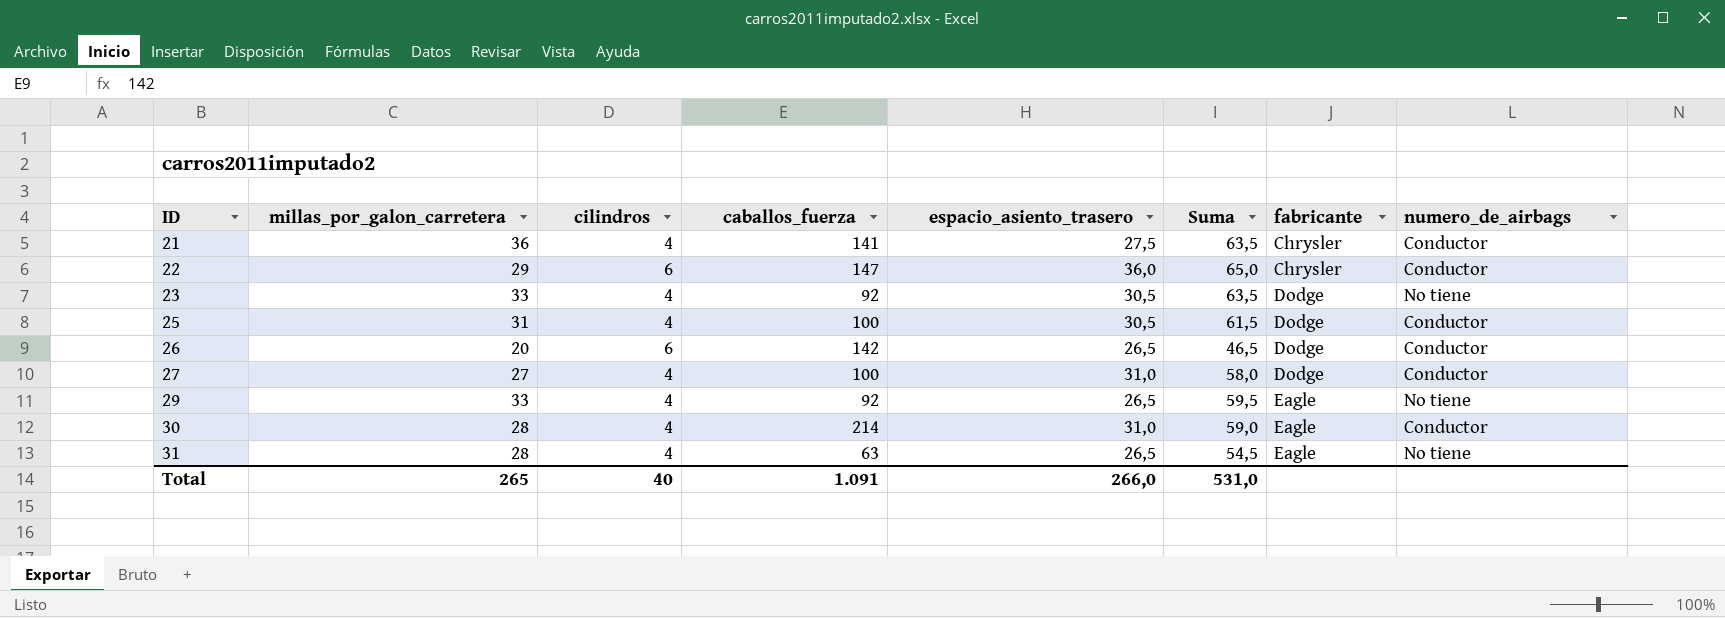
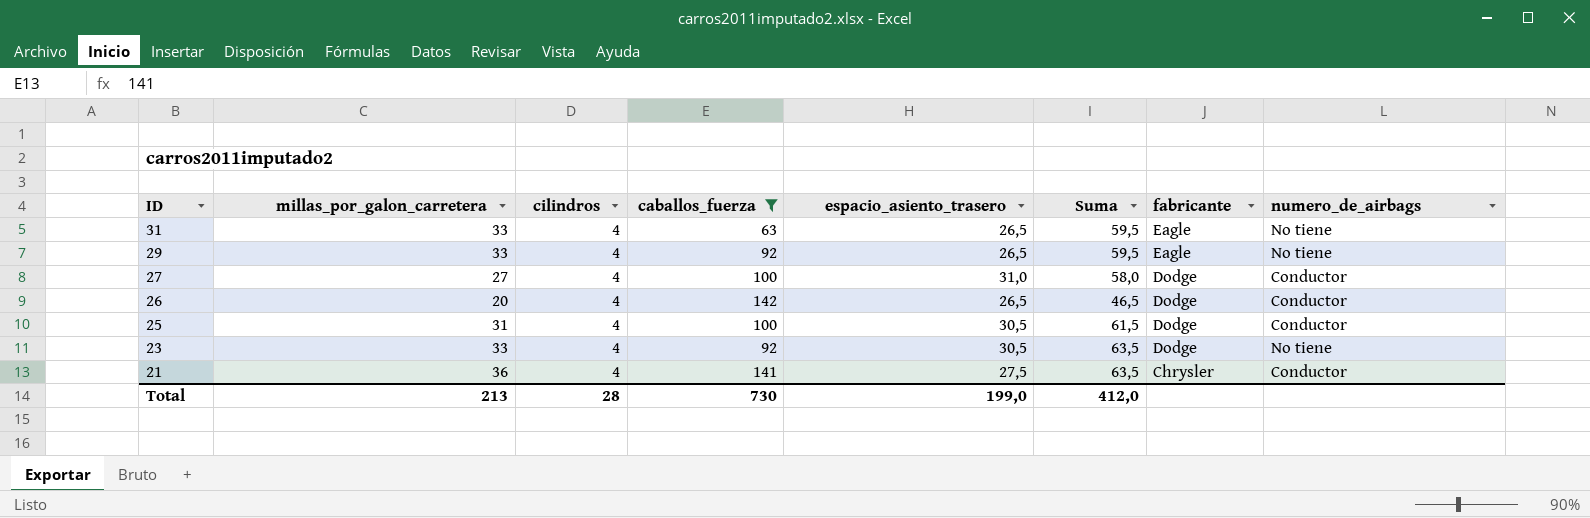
filter: none -> caballos_fuerza <= 142
row order: ID ascending -> ID descending
31 | millas_por_galon_carretera: 28 -> 33
31 | Suma: 54,5 -> 59,5
26 | cilindros: 6 -> 4
Total | millas_por_galon_carretera: 265 -> 213
Total | cilindros: 40 -> 28
Total | caballos_fuerza: 1.091 -> 730
Total | espacio_asiento_trasero: 266,0 -> 199,0
Total | Suma: 531,0 -> 412,0

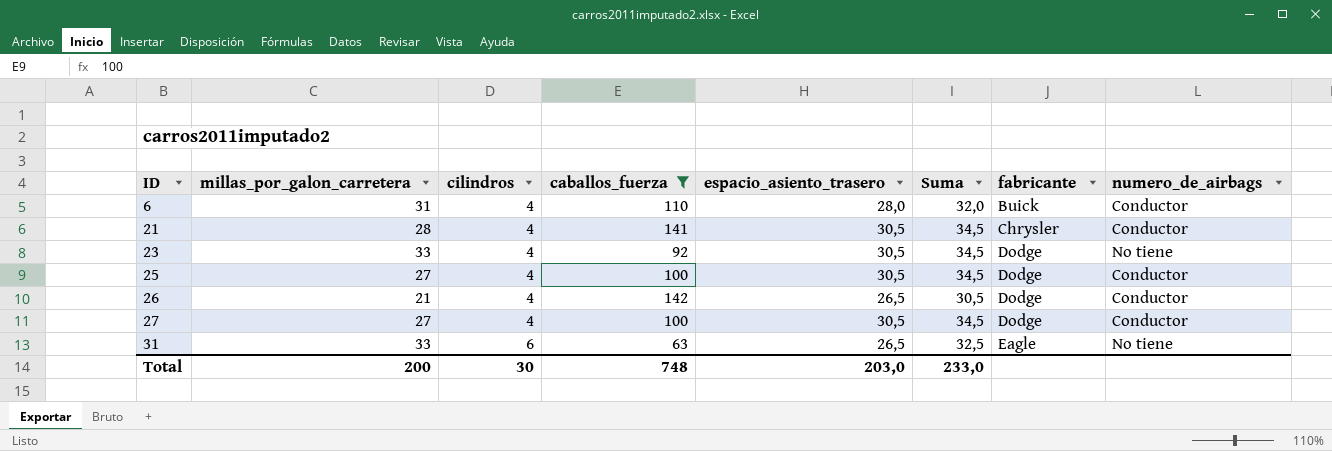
row order: ID descending -> ID ascending
column Suma | formula: [millas_por_galon_carretera] + [espacio_asiento_trasero] -> [cilindros] + [espacio_asiento_trasero]
row 29: 33 | 4 | 92 | 26,5 | 59,5 | Eagle | No tiene -> none
row 6: none -> 31 | 4 | 110 | 28,0 | 32,0 | Buick | Conductor
21 | millas_por_galon_carretera: 36 -> 28
21 | espacio_asiento_trasero: 27,5 -> 30,5
25 | millas_por_galon_carretera: 31 -> 27
26 | millas_por_galon_carretera: 20 -> 21
27 | espacio_asiento_trasero: 31,0 -> 30,5
31 | cilindros: 4 -> 6
Total | millas_por_galon_carretera: 213 -> 200
Total | cilindros: 28 -> 30
Total | caballos_fuerza: 730 -> 748
Total | espacio_asiento_trasero: 199,0 -> 203,0
Total | Suma: 412,0 -> 233,0

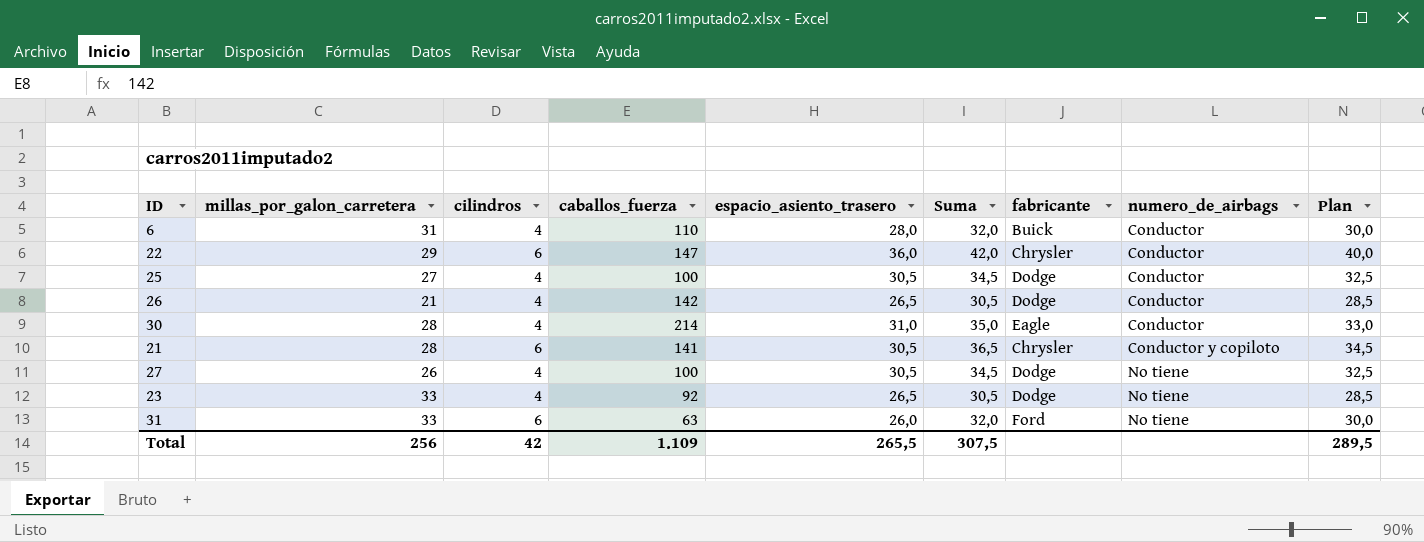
filter: caballos_fuerza <= 142 -> none
row order: ID ascending -> numero_de_airbags ascending
column Plan | formula: none -> [Suma] - 2
21 | cilindros: 4 -> 6
21 | Suma: 34,5 -> 36,5
21 | numero_de_airbags: Conductor -> Conductor y copiloto
27 | millas_por_galon_carretera: 27 -> 26
27 | numero_de_airbags: Conductor -> No tiene
23 | espacio_asiento_trasero: 30,5 -> 26,5
23 | Suma: 34,5 -> 30,5
31 | espacio_asiento_trasero: 26,5 -> 26,0
31 | Suma: 32,5 -> 32,0
31 | fabricante: Eagle -> Ford
Total | millas_por_galon_carretera: 200 -> 256
Total | cilindros: 30 -> 42
Total | caballos_fuerza: 748 -> 1.109
Total | espacio_asiento_trasero: 203,0 -> 265,5
Total | Suma: 233,0 -> 307,5

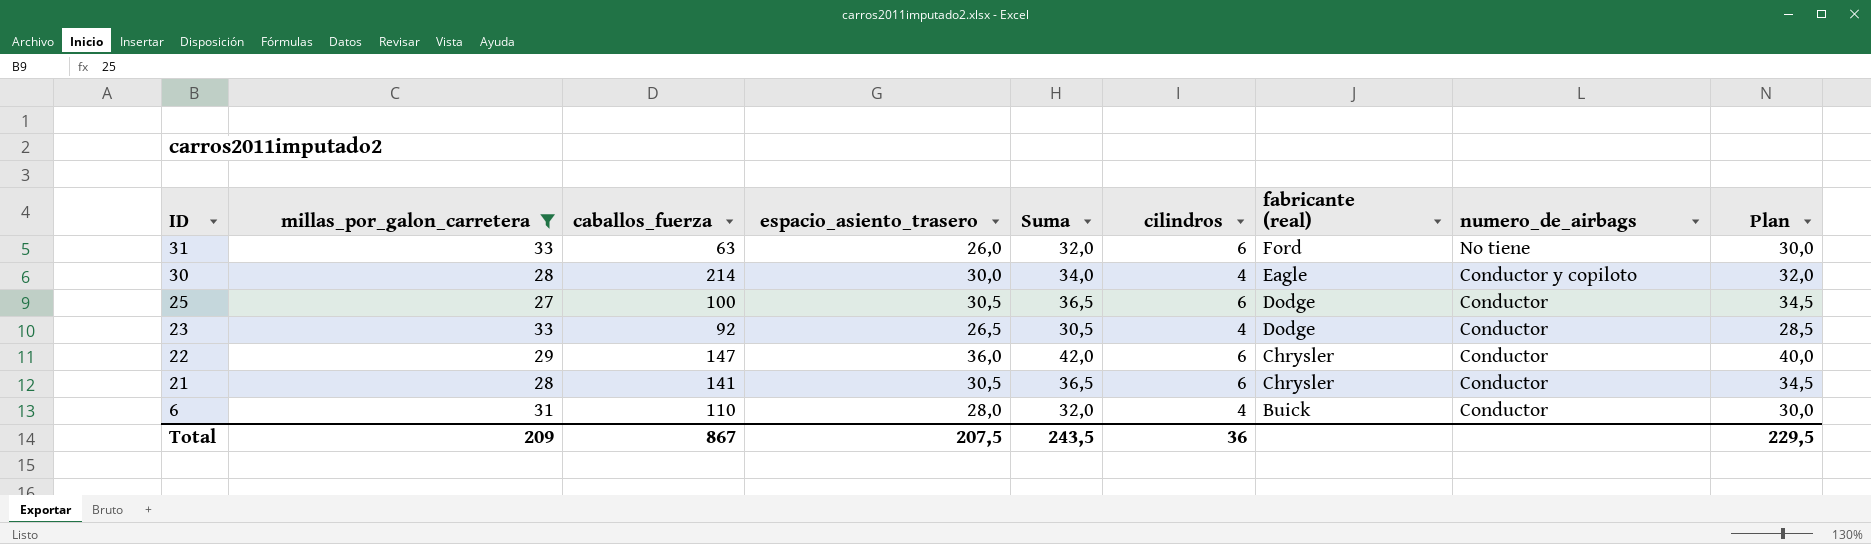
filter: none -> millas_por_galon_carretera >= 27
row order: numero_de_airbags ascending -> ID descending
column cilindros | position: 3 -> 6
column name: fabricante -> fabricante (real)
30 | espacio_asiento_trasero: 31,0 -> 30,0
30 | Suma: 35,0 -> 34,0
30 | numero_de_airbags: Conductor -> Conductor y copiloto
30 | Plan: 33,0 -> 32,0
25 | Suma: 34,5 -> 36,5
25 | cilindros: 4 -> 6
25 | Plan: 32,5 -> 34,5
23 | numero_de_airbags: No tiene -> Conductor
21 | numero_de_airbags: Conductor y copiloto -> Conductor
Total | millas_por_galon_carretera: 256 -> 209
Total | caballos_fuerza: 1.109 -> 867
Total | espacio_asiento_trasero: 265,5 -> 207,5
Total | Suma: 307,5 -> 243,5
Total | cilindros: 42 -> 36
Total | Plan: 289,5 -> 229,5

